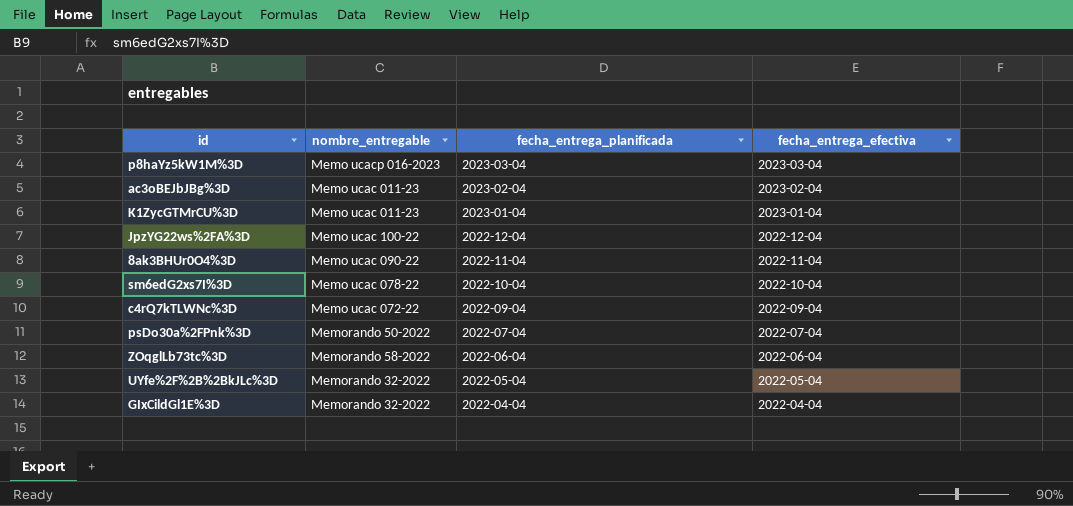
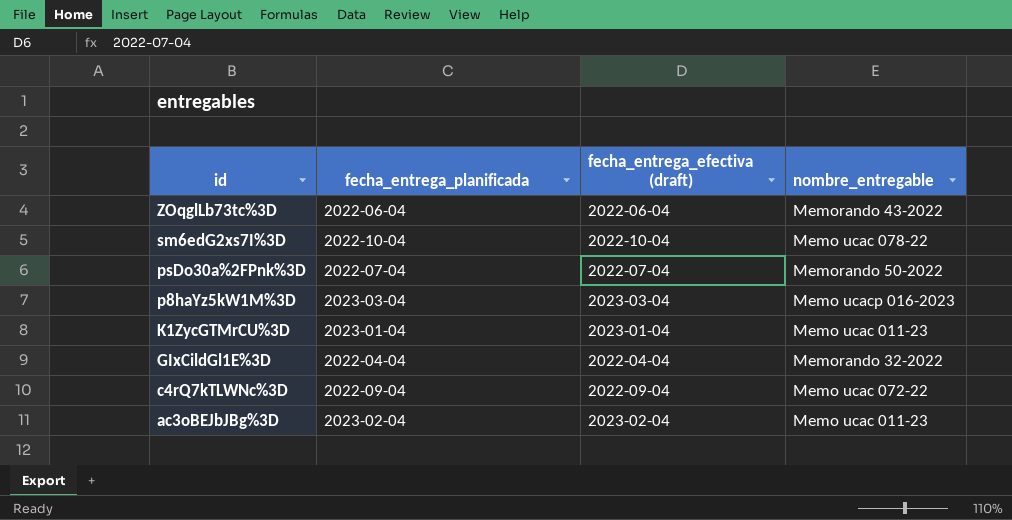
row order: fecha_entrega_planificada descending -> id descending
column name: fecha_entrega_efectiva -> fecha_entrega_efectiva (draft)
column nombre_entregable | position: 2 -> 4
row JpzYG22ws%2FA%3D: Memo ucac 100-22 | 2022-12-04 | 2022-12-04 -> none
row 8ak3BHUr0O4%3D: Memo ucac 090-22 | 2022-11-04 | 2022-11-04 -> none
row UYfe%2F%2B%2BkJLc%3D: Memorando 32-2022 | 2022-05-04 | 2022-05-04 -> none
ZOqglLb73tc%3D | nombre_entregable: Memorando 58-2022 -> Memorando 43-2022

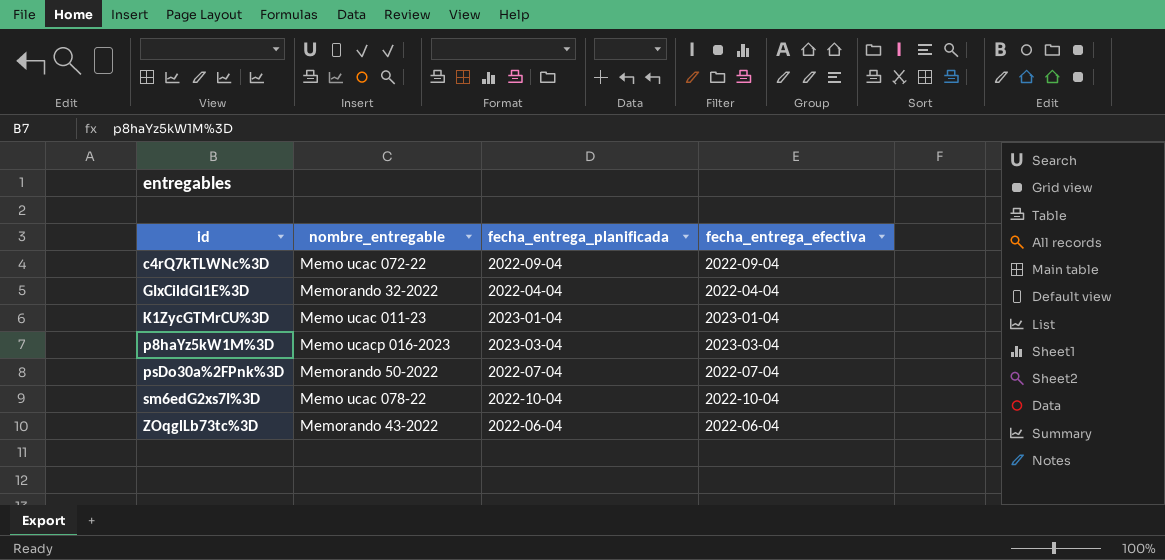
row order: id descending -> id ascending
column nombre_entregable | position: 4 -> 2
column name: fecha_entrega_efectiva (draft) -> fecha_entrega_efectiva
row ac3oBEJbJBg%3D: 2023-02-04 | 2023-02-04 | Memo ucac 011-23 -> none

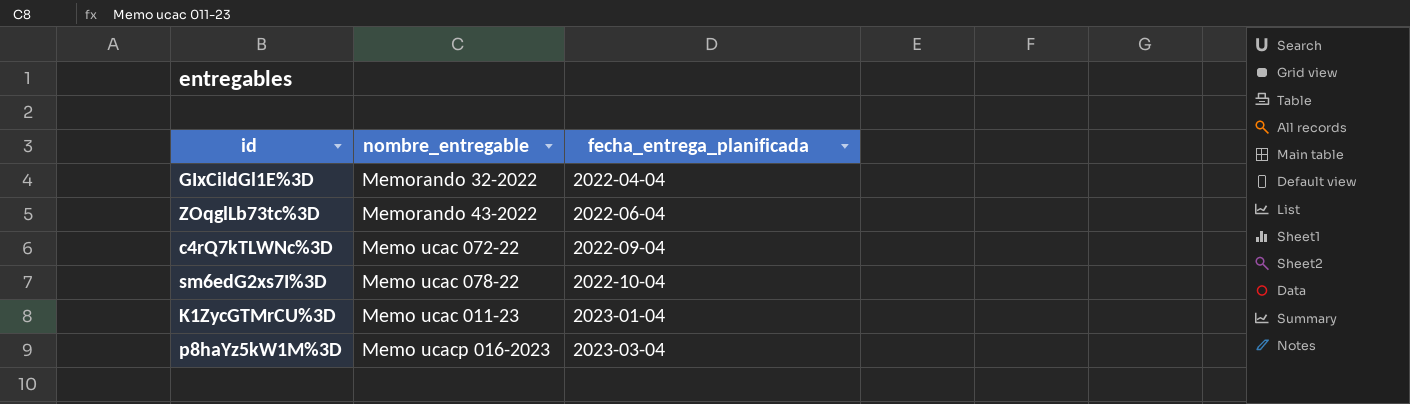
row order: id ascending -> fecha_entrega_planificada ascending
column fecha_entrega_efectiva | position: 4 -> none
row psDo30a%2FPnk%3D: Memorando 50-2022 | 2022-07-04 | 2022-07-04 -> none

